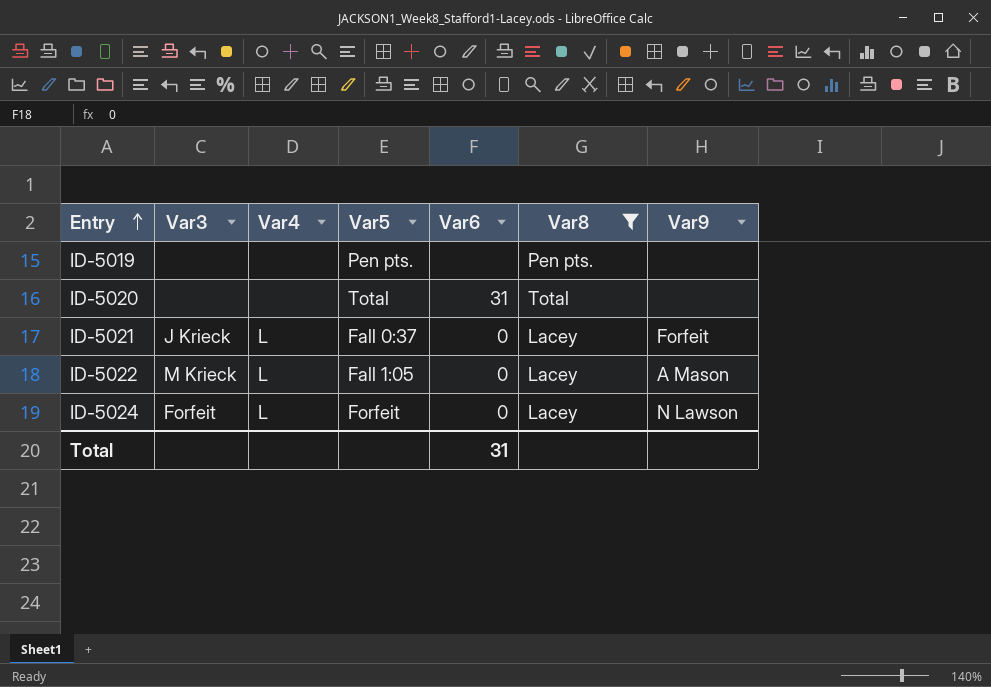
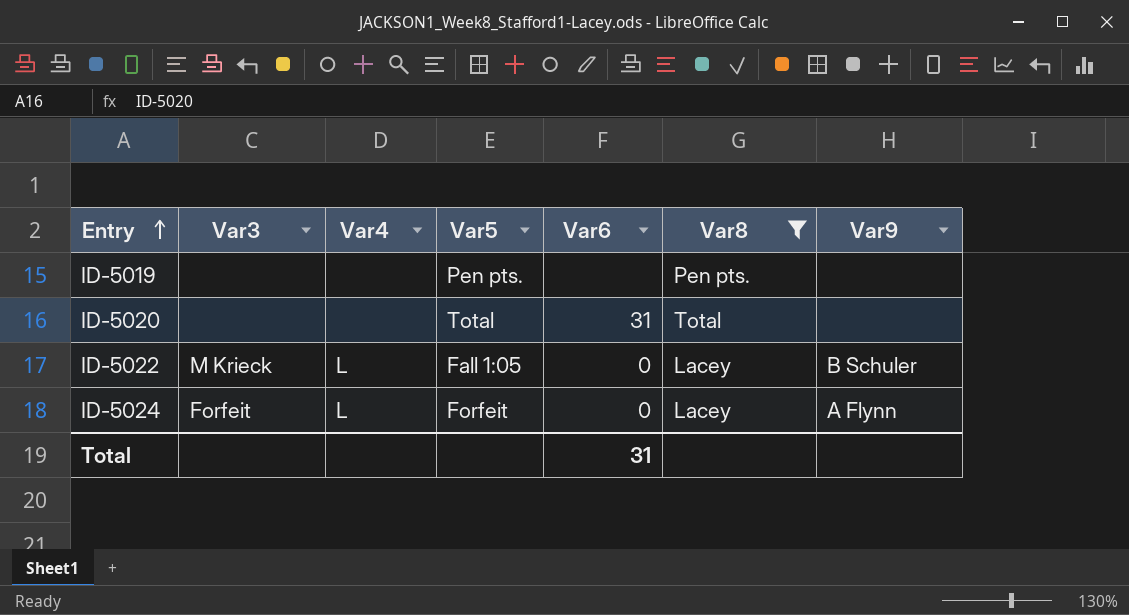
row ID-5021: J Krieck | L | Fall 0:37 | 0 | Lacey | Forfeit -> none
ID-5022 | Var9: A Mason -> B Schuler
ID-5024 | Var9: N Lawson -> A Flynn

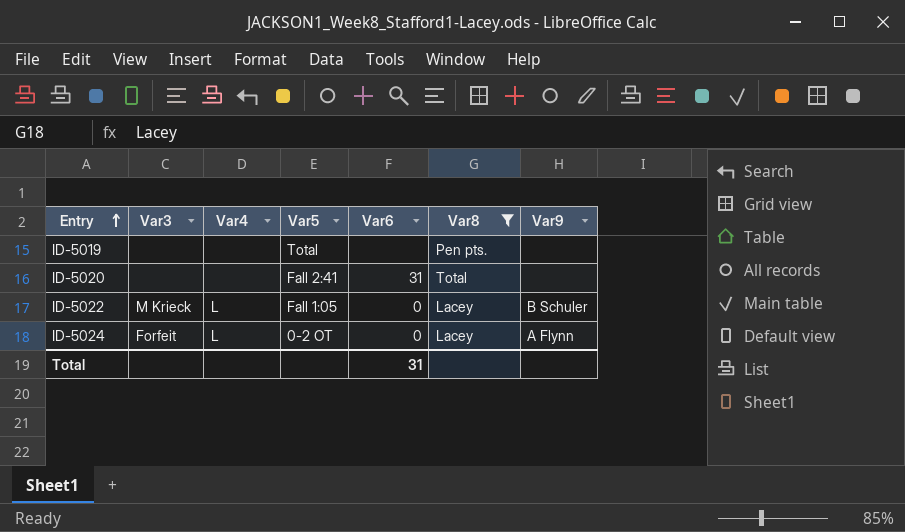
ID-5019 | Var5: Pen pts. -> Total
ID-5020 | Var5: Total -> Fall 2:41
ID-5024 | Var5: Forfeit -> 0-2 OT

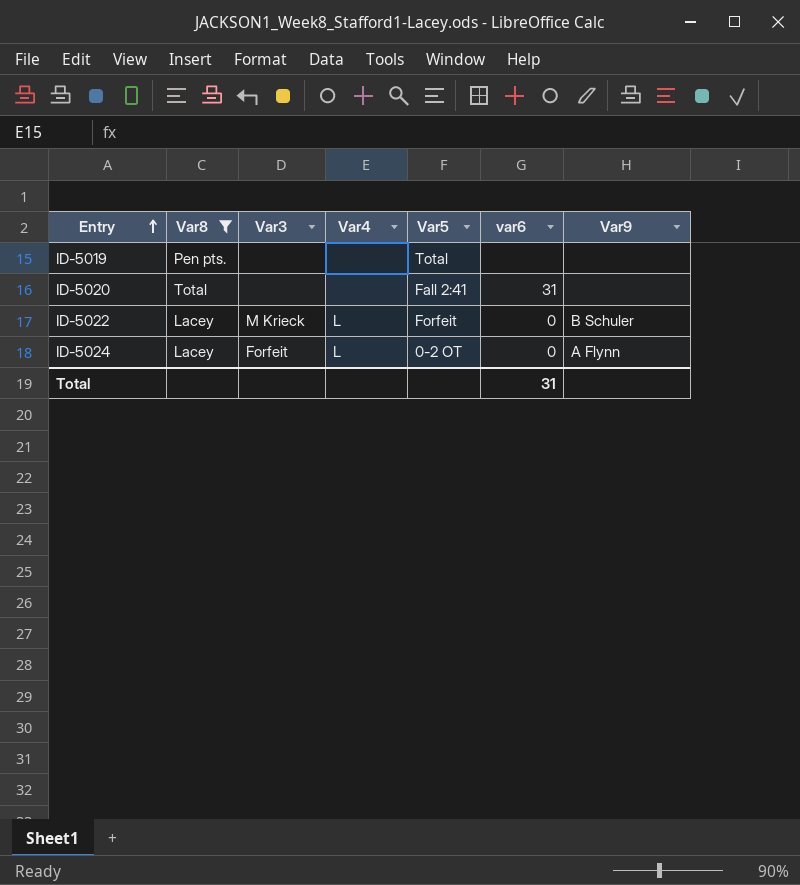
column Var8 | position: 6 -> 2
column name: Var6 -> var6
ID-5022 | Var5: Fall 1:05 -> Forfeit

